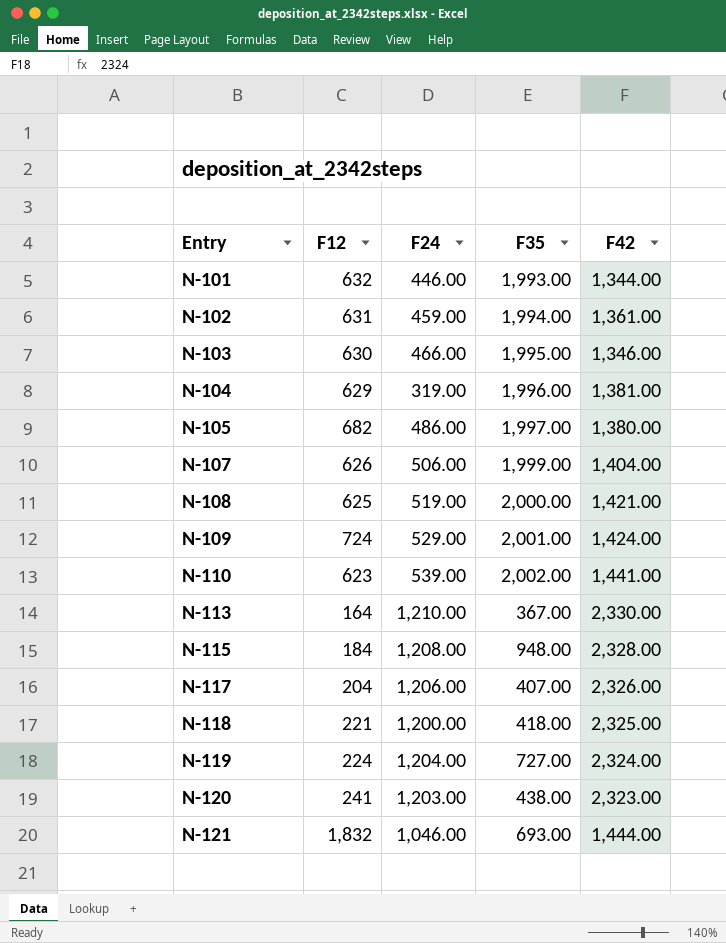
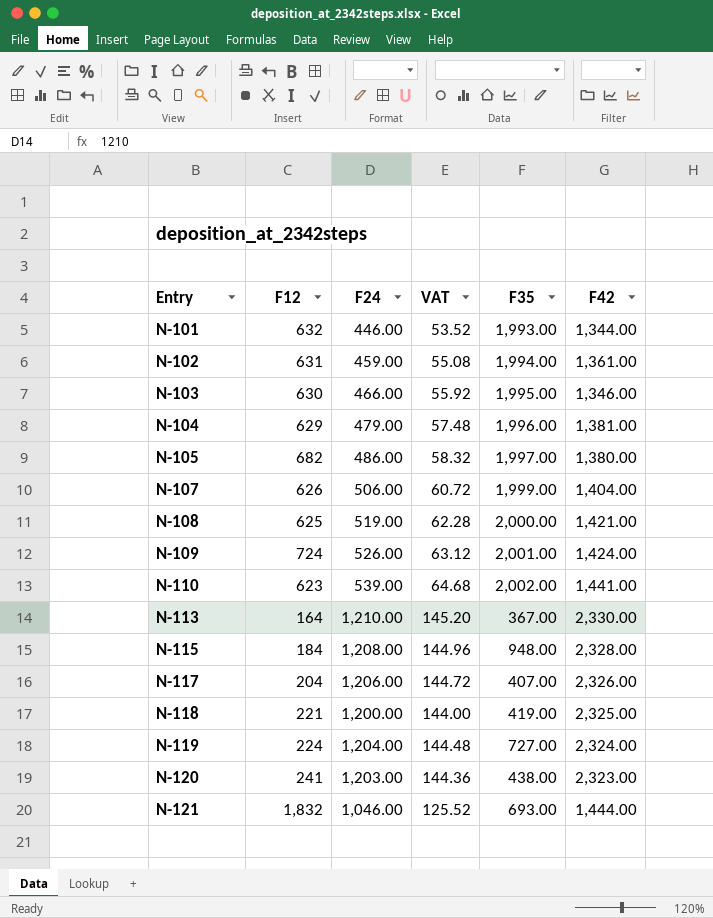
column VAT | formula: none -> [F24] * 0.12
N-104 | F24: 319.00 -> 479.00
N-109 | F24: 529.00 -> 526.00
N-118 | F35: 418.00 -> 419.00

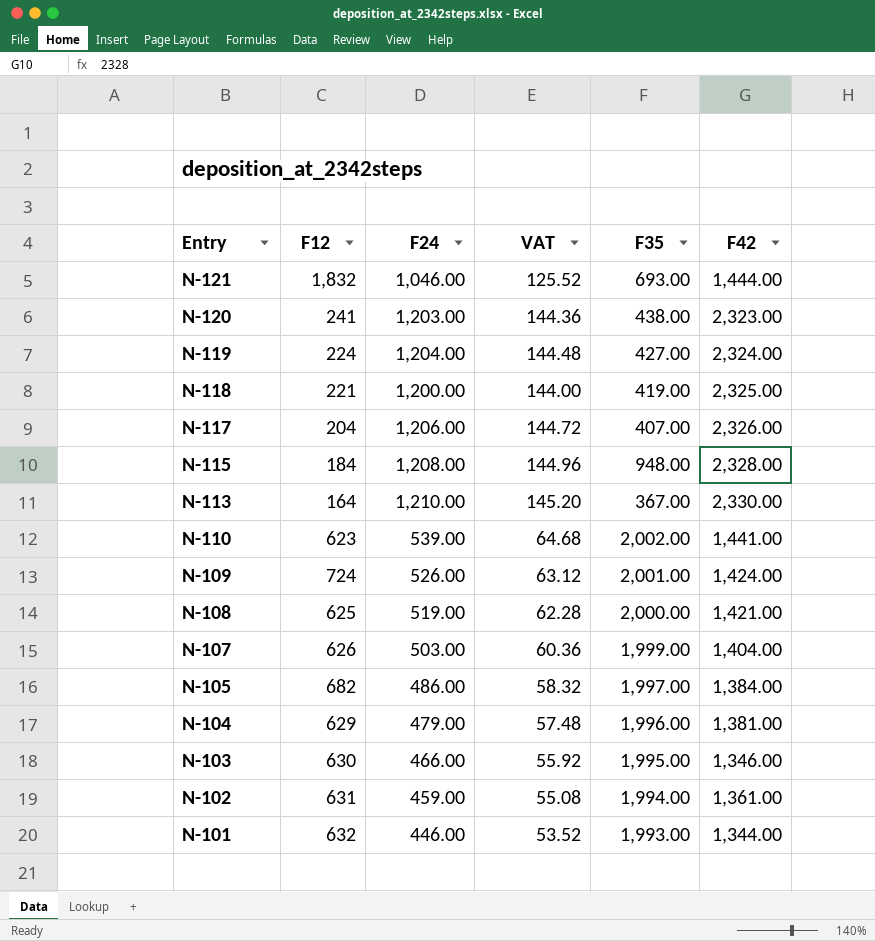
row order: Entry ascending -> Entry descending
N-119 | F35: 727.00 -> 427.00
N-107 | F24: 506.00 -> 503.00
N-107 | VAT: 60.72 -> 60.36
N-105 | F42: 1,380.00 -> 1,384.00

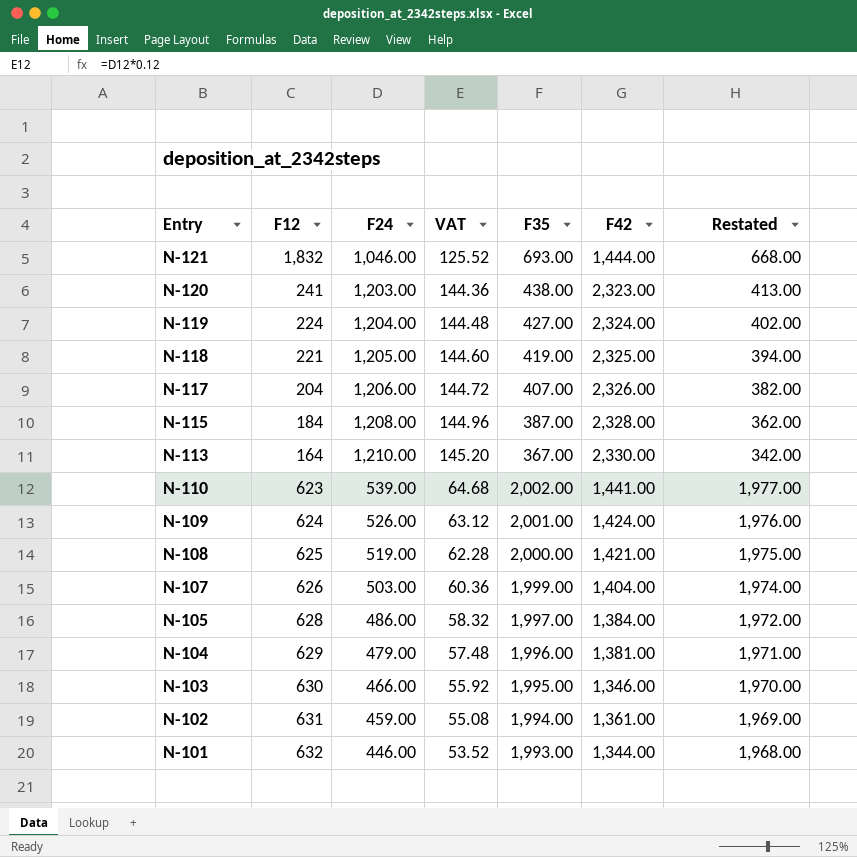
column Restated | formula: none -> [F35] - 25
N-118 | F24: 1,200.00 -> 1,205.00
N-118 | VAT: 144.00 -> 144.60
N-115 | F35: 948.00 -> 387.00
N-109 | F12: 724 -> 624
N-105 | F12: 682 -> 628

